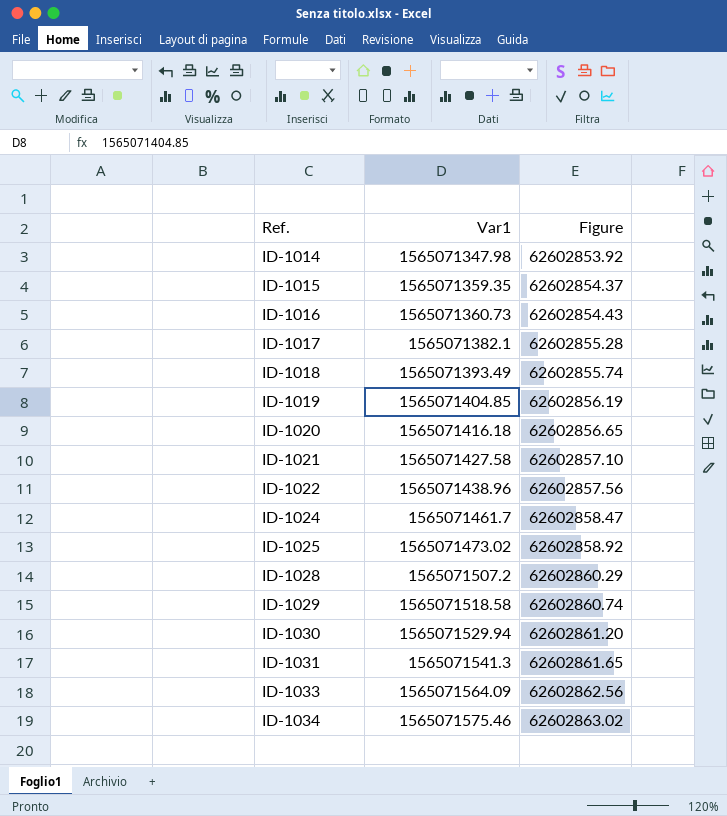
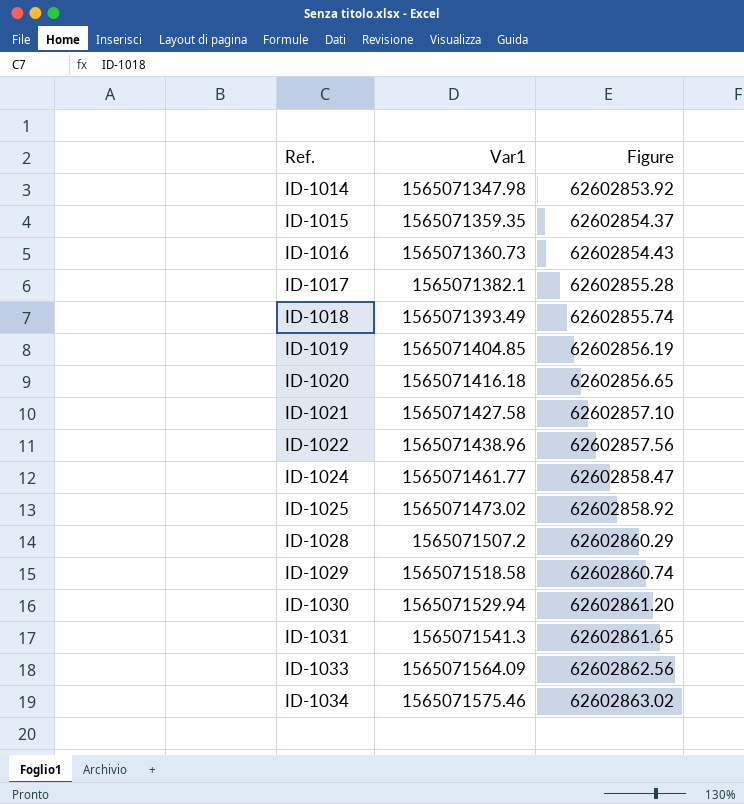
ID-1024 | Var1: 1565071461.7 -> 1565071461.77

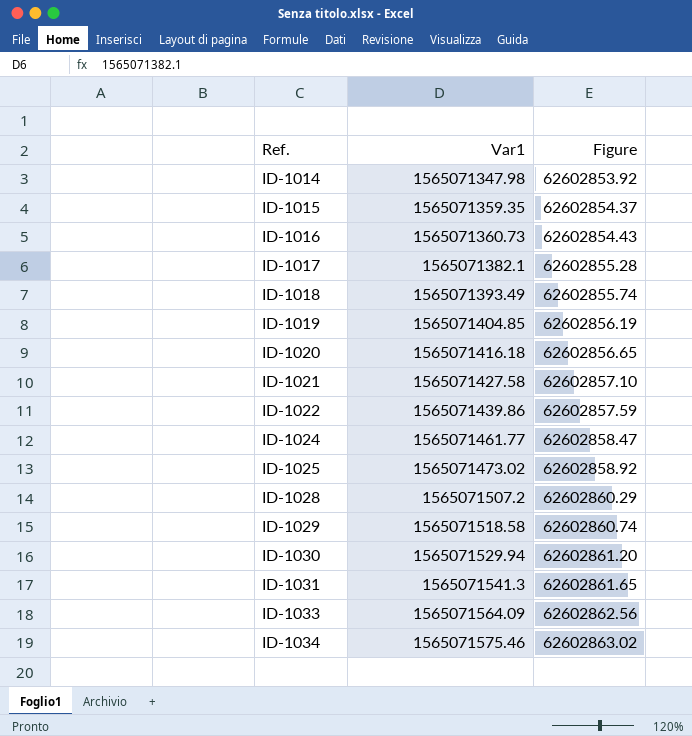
ID-1022 | Var1: 1565071438.96 -> 1565071439.86
ID-1022 | Figure: 62602857.56 -> 62602857.59

